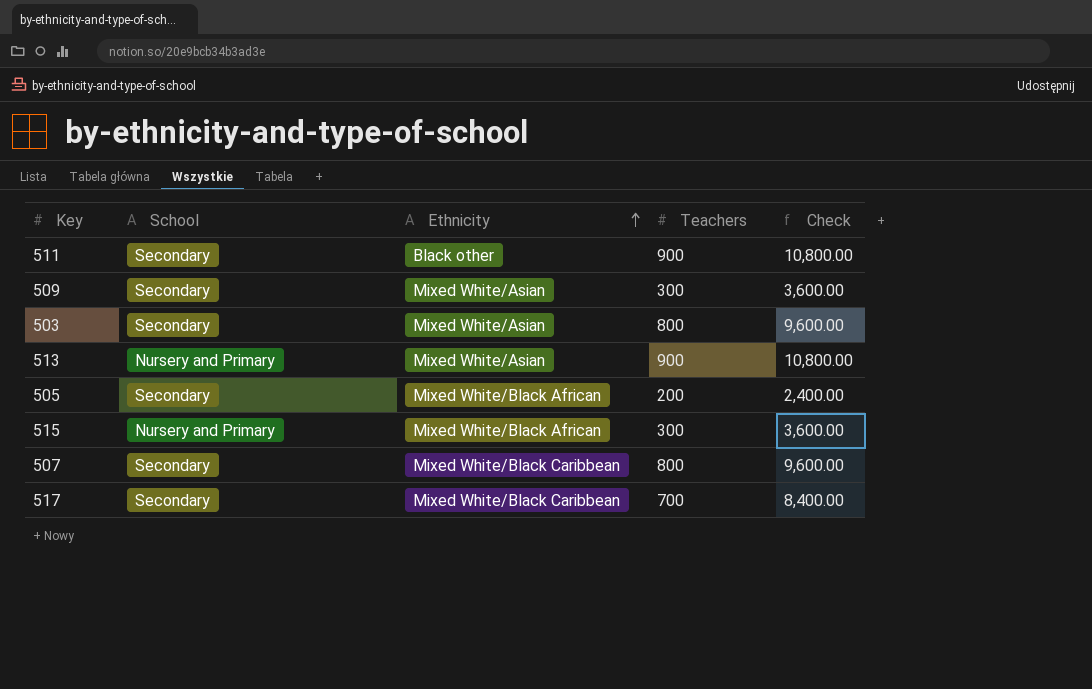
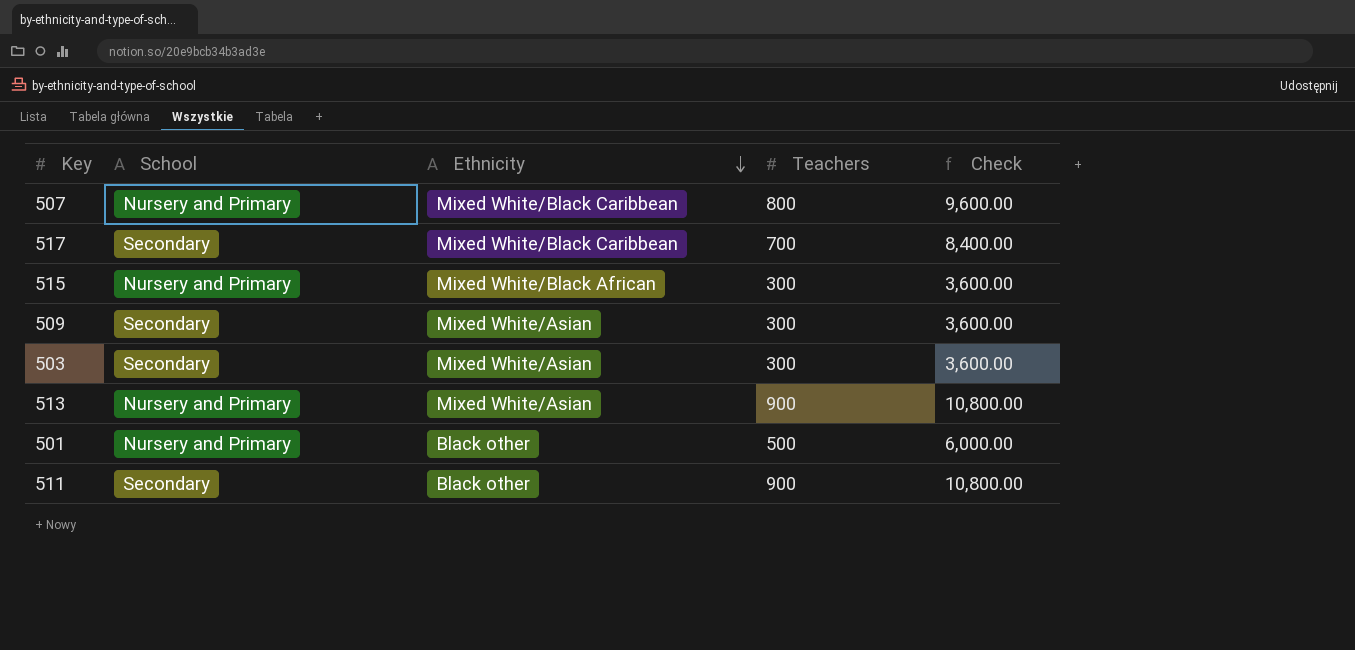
row order: Ethnicity ascending -> Ethnicity descending
row 505: Secondary | Mixed White/Black African | 200 | 2,400.00 -> none
507 | School: Secondary -> Nursery and Primary
503 | Teachers: 800 -> 300
503 | Check: 9,600.00 -> 3,600.00
row 501: none -> Nursery and Primary | Black other | 500 | 6,000.00

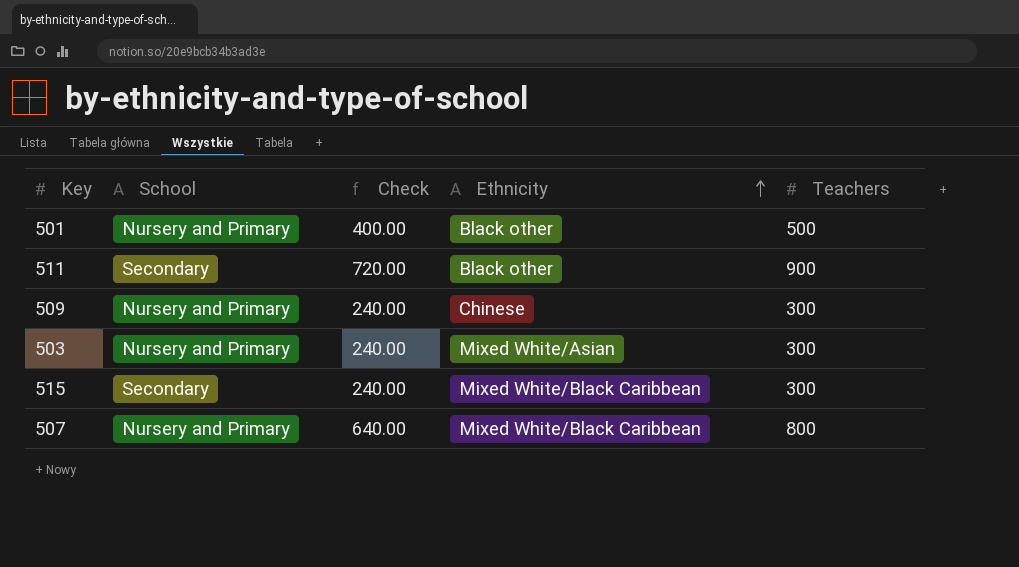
row order: Ethnicity descending -> Ethnicity ascending
column Check | formula: [Teachers] * 12 -> [Teachers] * 0.8
column Check | position: 5 -> 3
row 517: Secondary | Mixed White/Black Caribbean | 700 | 8,400.00 -> none
row 513: Nursery and Primary | Mixed White/Asian | 900 | 10,800.00 -> none
509 | School: Secondary -> Nursery and Primary
509 | Ethnicity: Mixed White/Asian -> Chinese
503 | School: Secondary -> Nursery and Primary
515 | School: Nursery and Primary -> Secondary
515 | Ethnicity: Mixed White/Black African -> Mixed White/Black Caribbean

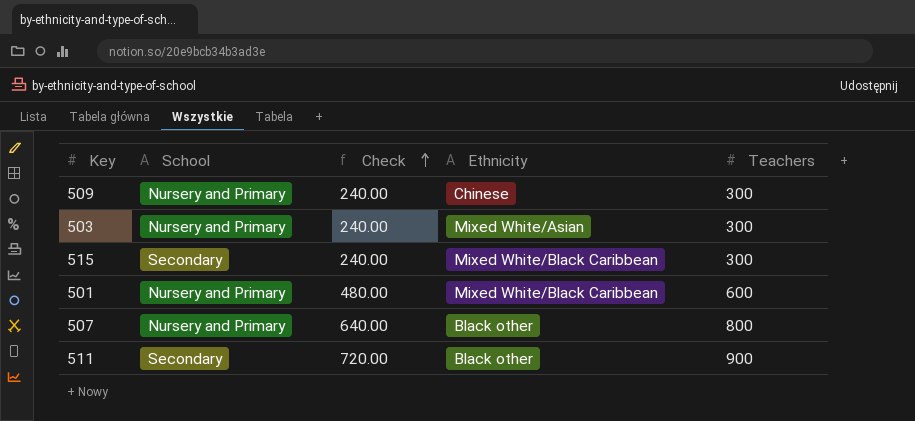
row order: Ethnicity ascending -> Check ascending
501 | Check: 400.00 -> 480.00
501 | Ethnicity: Black other -> Mixed White/Black Caribbean
501 | Teachers: 500 -> 600
507 | Ethnicity: Mixed White/Black Caribbean -> Black other

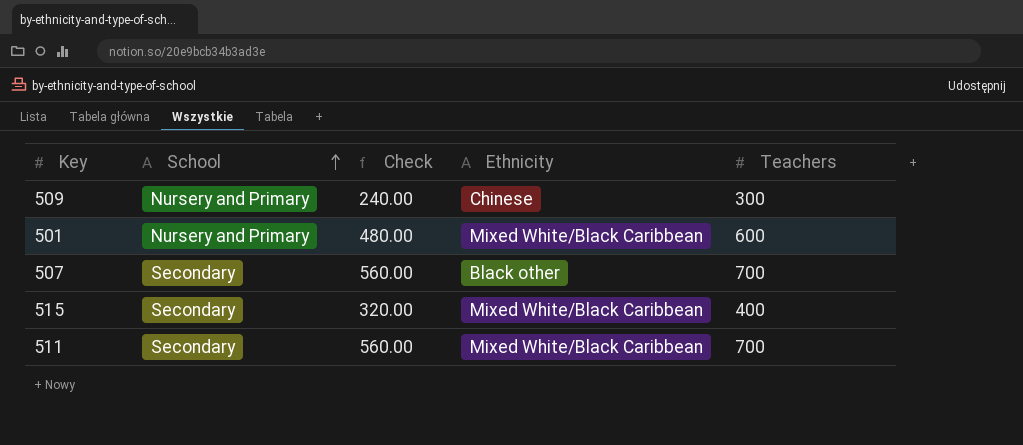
row order: Check ascending -> School ascending
row 503: Nursery and Primary | 240.00 | Mixed White/Asian | 300 -> none
507 | School: Nursery and Primary -> Secondary
507 | Check: 640.00 -> 560.00
507 | Teachers: 800 -> 700
515 | Check: 240.00 -> 320.00
515 | Teachers: 300 -> 400
511 | Check: 720.00 -> 560.00
511 | Ethnicity: Black other -> Mixed White/Black Caribbean
511 | Teachers: 900 -> 700

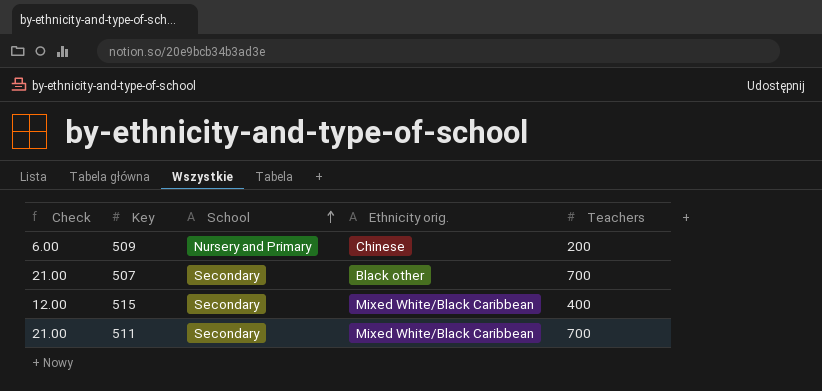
column Check | formula: [Teachers] * 0.8 -> [Teachers] * 0.03
column Check | position: 3 -> 1
column name: Ethnicity -> Ethnicity orig.
row 501: Nursery and Primary | 480.00 | Mixed White/Black Caribbean | 600 -> none
509 | Teachers: 300 -> 200

